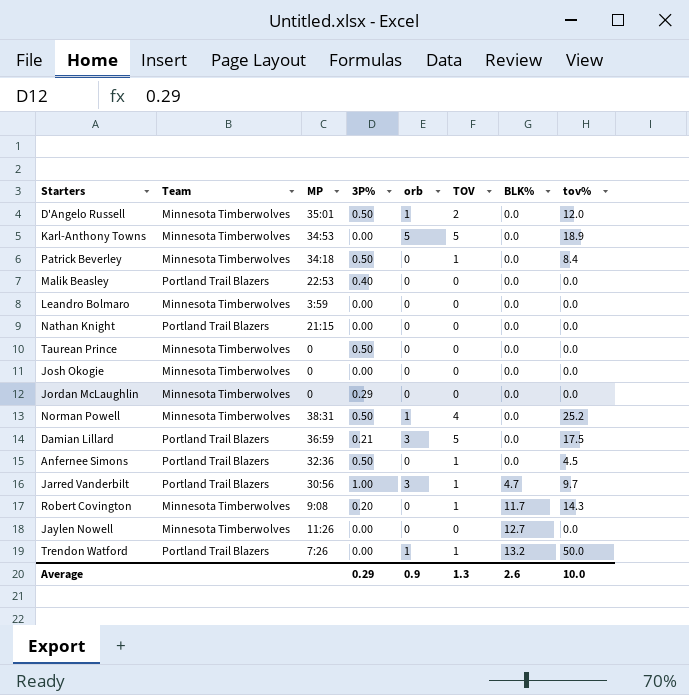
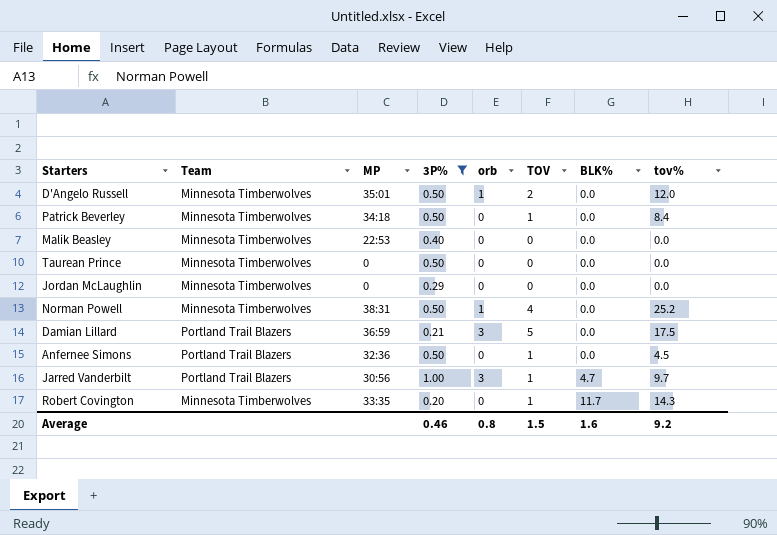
filter: none -> 3P% != 0.00
Malik Beasley | Team: Portland Trail Blazers -> Minnesota Timberwolves
Robert Covington | MP: 9:08 -> 33:35
Average | 3P%: 0.29 -> 0.46
Average | orb: 0.9 -> 0.8
Average | TOV: 1.3 -> 1.5
Average | BLK%: 2.6 -> 1.6
Average | tov%: 10.0 -> 9.2

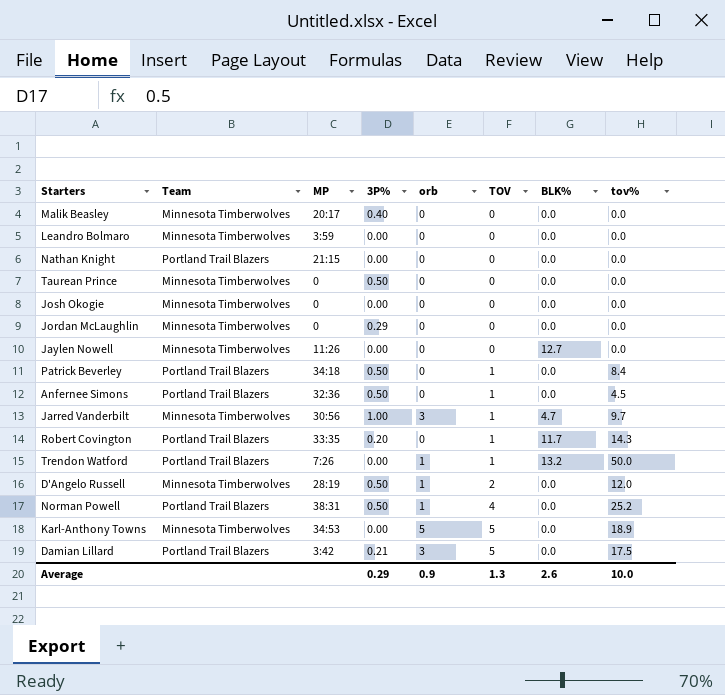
filter: 3P% != 0.00 -> none
row order: BLK% ascending -> TOV ascending
Malik Beasley | MP: 22:53 -> 20:17
Patrick Beverley | Team: Minnesota Timberwolves -> Portland Trail Blazers
Jarred Vanderbilt | Team: Portland Trail Blazers -> Minnesota Timberwolves
Robert Covington | Team: Minnesota Timberwolves -> Portland Trail Blazers
D'Angelo Russell | MP: 35:01 -> 28:19
Norman Powell | Team: Minnesota Timberwolves -> Portland Trail Blazers
Damian Lillard | MP: 36:59 -> 3:42
Average | 3P%: 0.46 -> 0.29
Average | orb: 0.8 -> 0.9
Average | TOV: 1.5 -> 1.3
Average | BLK%: 1.6 -> 2.6
Average | tov%: 9.2 -> 10.0

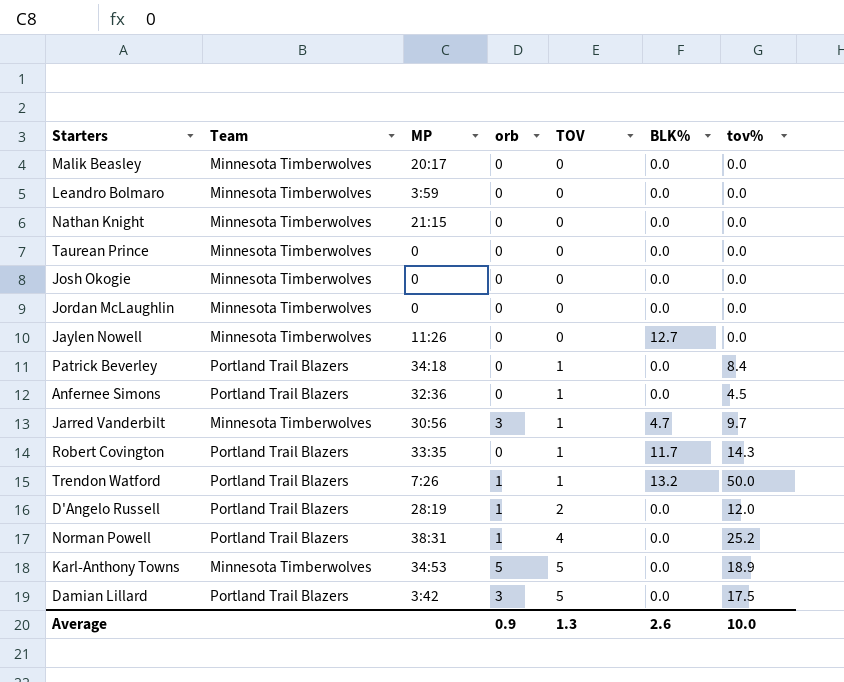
column 3P% | position: 4 -> none
Nathan Knight | Team: Portland Trail Blazers -> Minnesota Timberwolves
D'Angelo Russell | Team: Minnesota Timberwolves -> Portland Trail Blazers

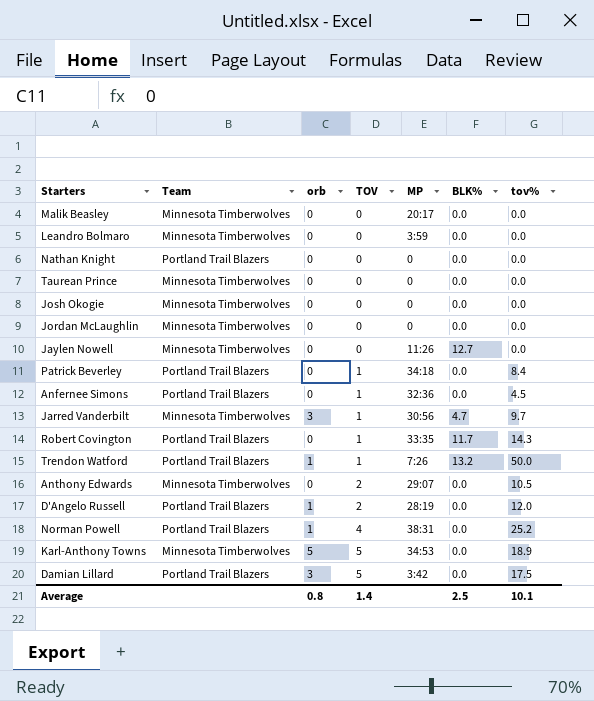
column MP | position: 3 -> 5
Nathan Knight | Team: Minnesota Timberwolves -> Portland Trail Blazers
Nathan Knight | MP: 21:15 -> 0
row Anthony Edwards: none -> Minnesota Timberwolves | 0 | 2 | 29:07 | 0.0 | 10.5
Average | orb: 0.9 -> 0.8
Average | TOV: 1.3 -> 1.4
Average | BLK%: 2.6 -> 2.5
Average | tov%: 10.0 -> 10.1

